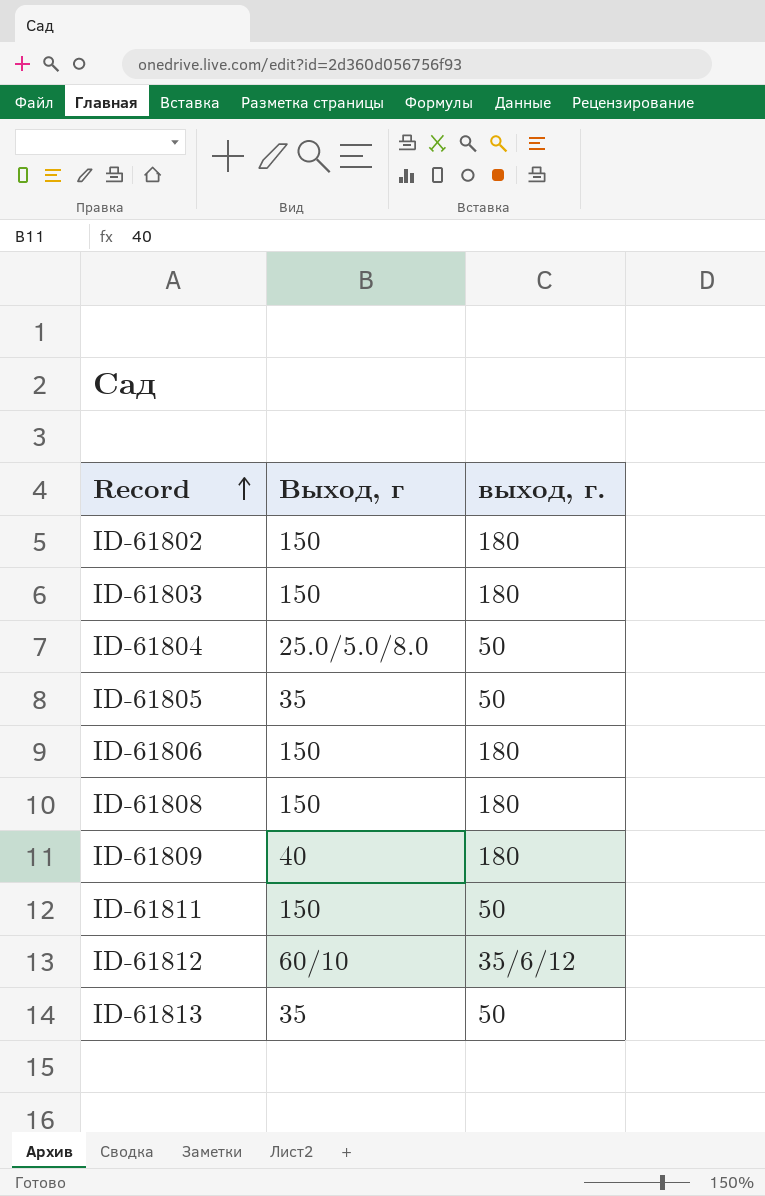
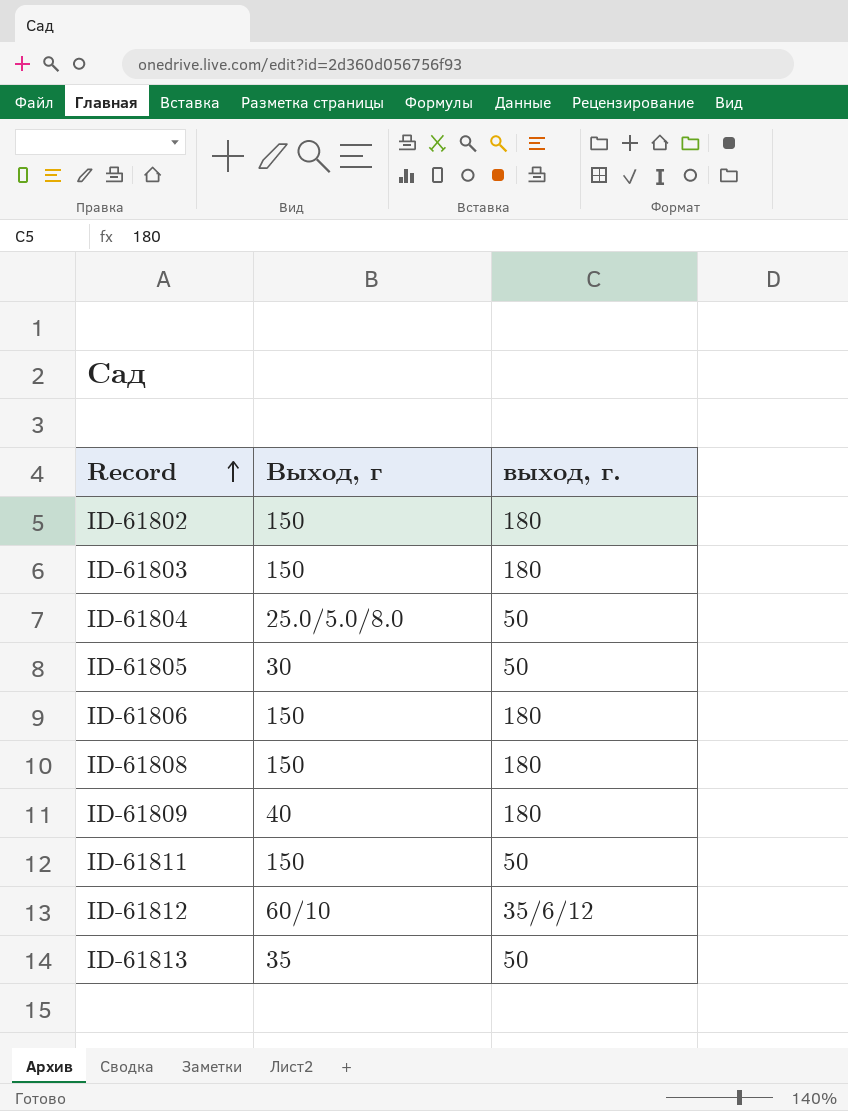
ID-61805 | Выход, г: 35 -> 30

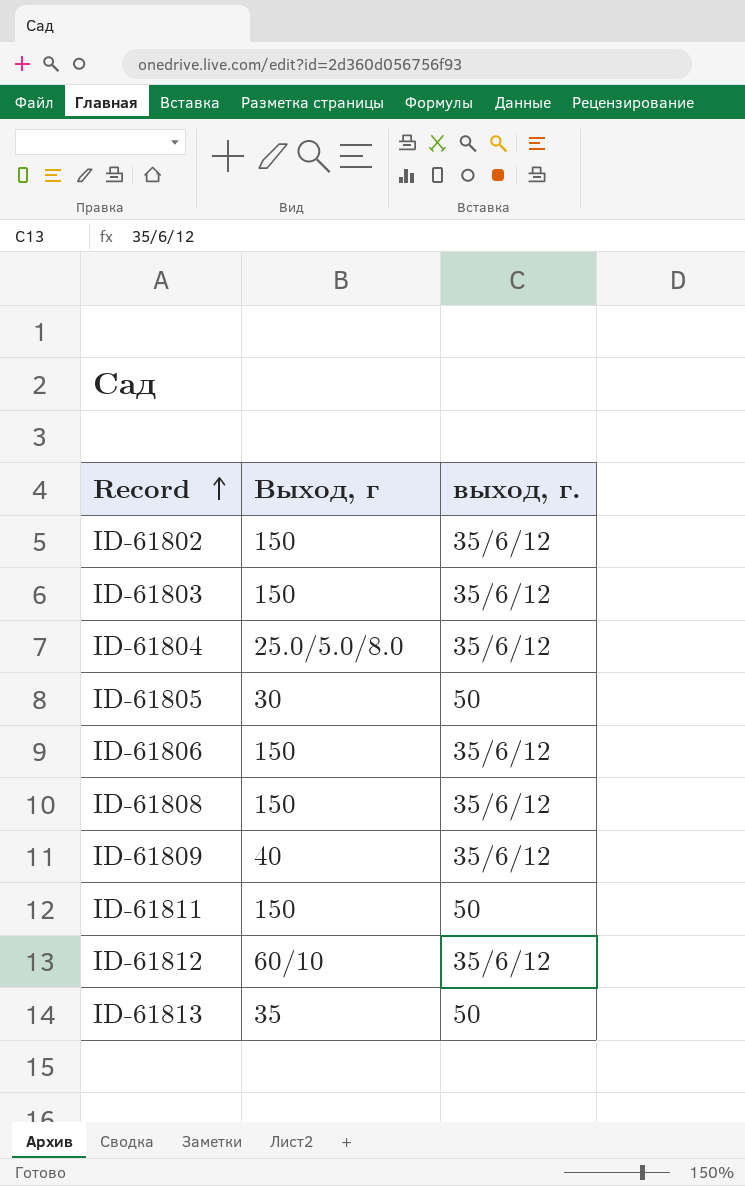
ID-61802 | выход, г.: 180 -> 35/6/12
ID-61803 | выход, г.: 180 -> 35/6/12
ID-61804 | выход, г.: 50 -> 35/6/12
ID-61806 | выход, г.: 180 -> 35/6/12
ID-61808 | выход, г.: 180 -> 35/6/12
ID-61809 | выход, г.: 180 -> 35/6/12

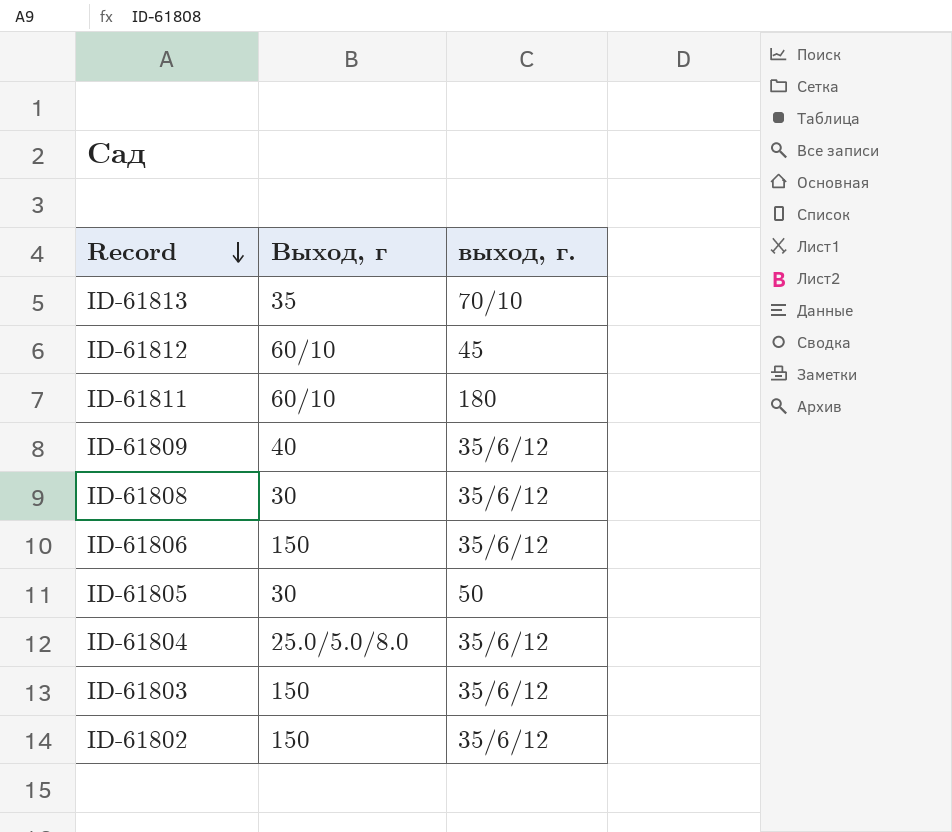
row order: Record ascending -> Record descending
ID-61813 | выход, г.: 50 -> 70/10
ID-61812 | выход, г.: 35/6/12 -> 45
ID-61811 | Выход, г: 150 -> 60/10
ID-61811 | выход, г.: 50 -> 180
ID-61808 | Выход, г: 150 -> 30

